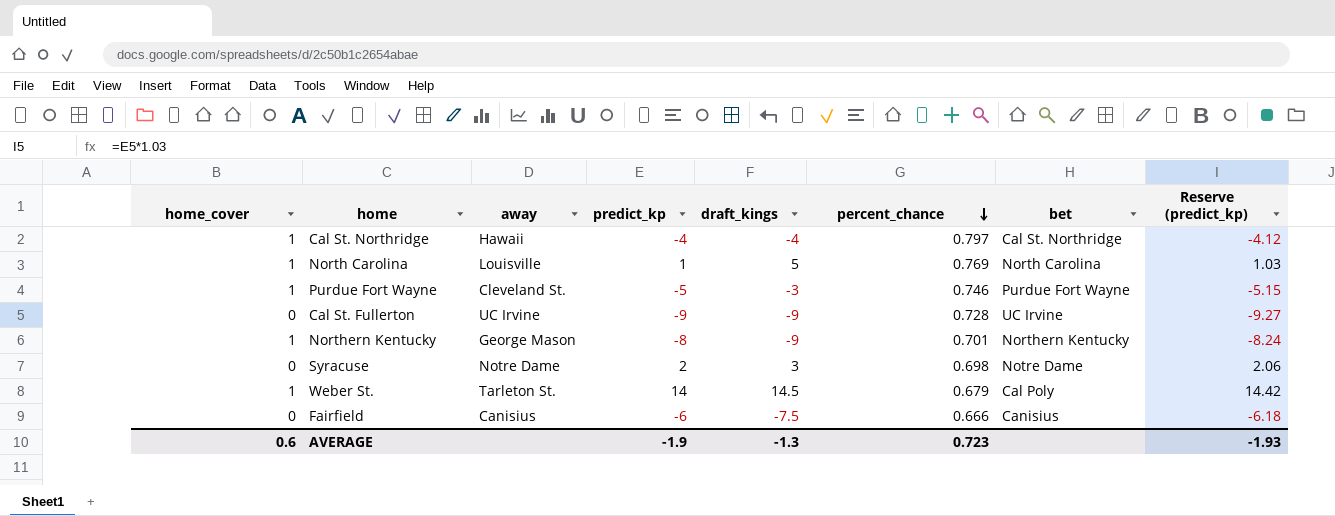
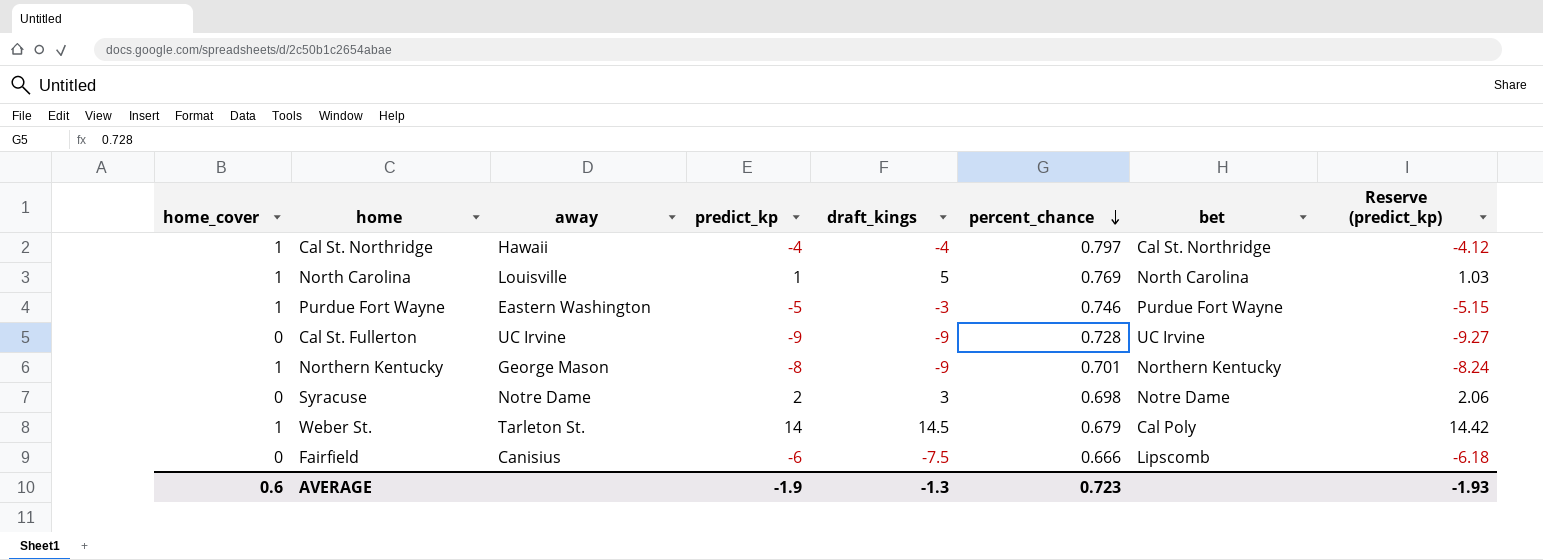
Purdue Fort Wayne | away: Cleveland St. -> Eastern Washington
Fairfield | bet: Canisius -> Lipscomb

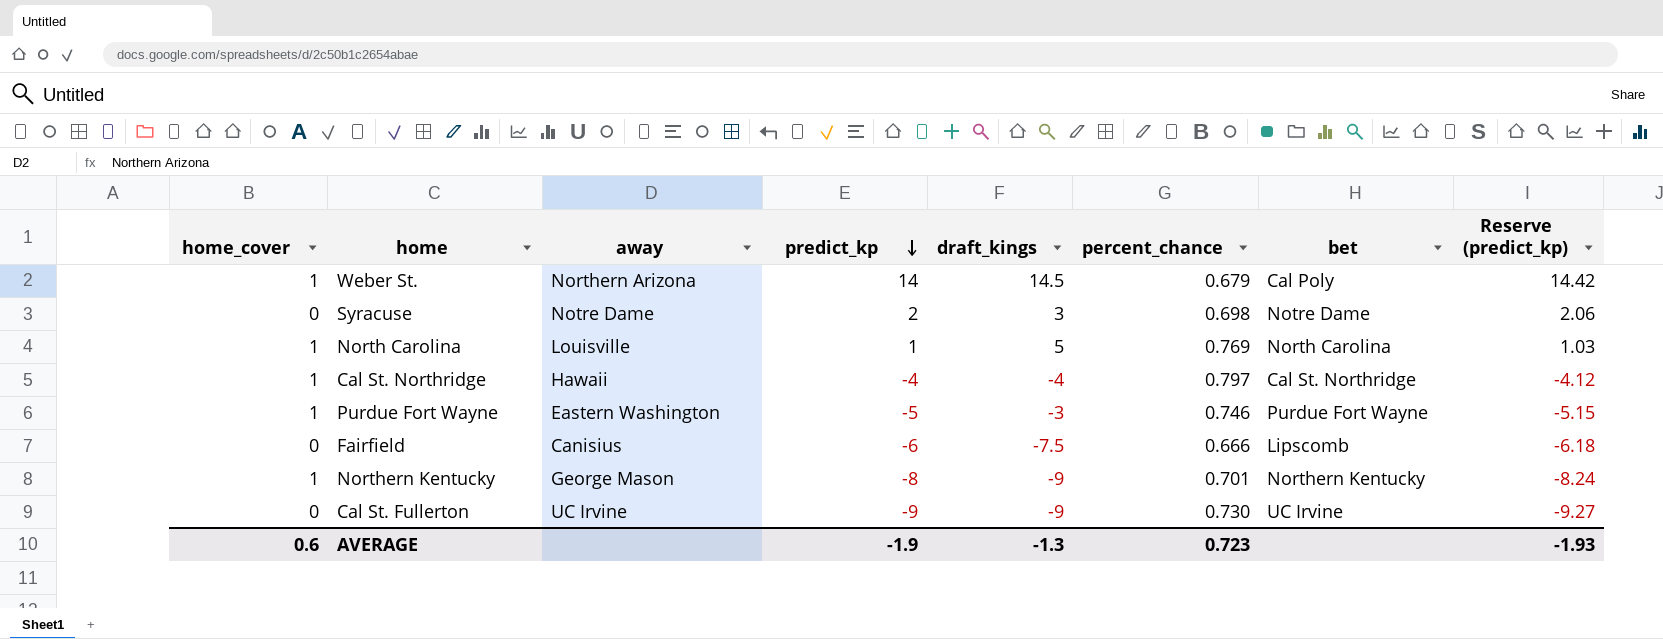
row order: percent_chance descending -> predict_kp descending
Weber St. | away: Tarleton St. -> Northern Arizona
Cal St. Fullerton | percent_chance: 0.728 -> 0.730

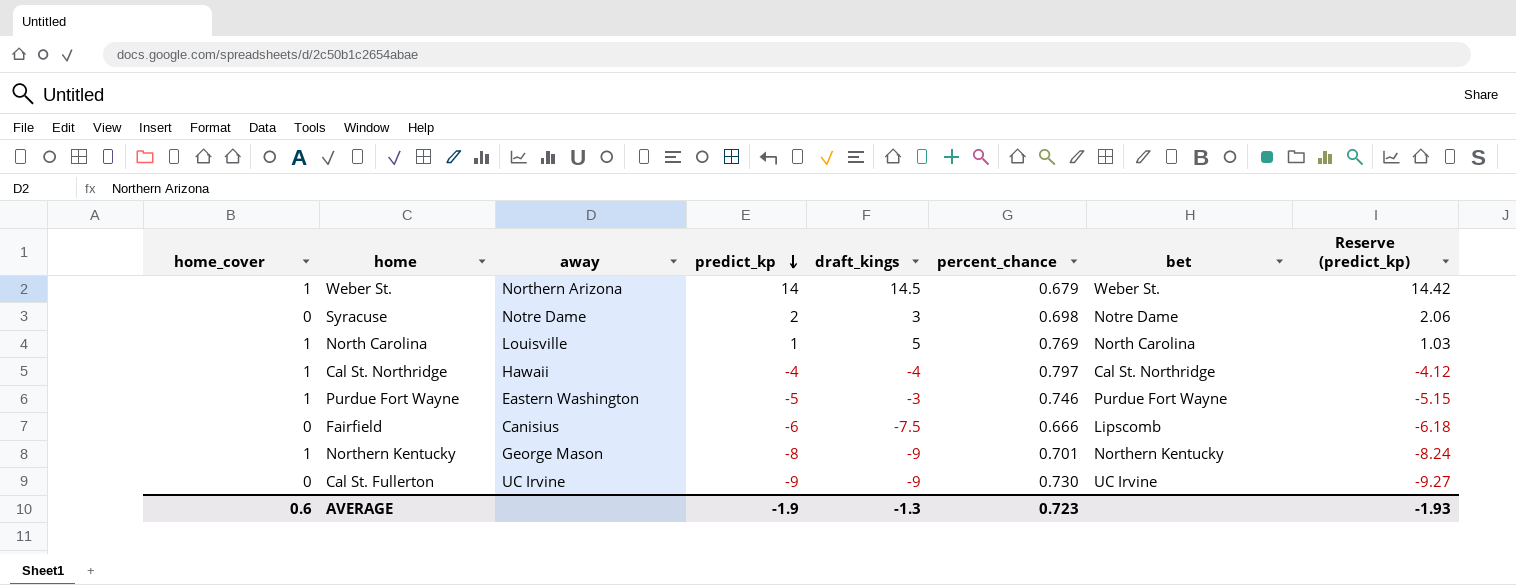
Weber St. | bet: Cal Poly -> Weber St.

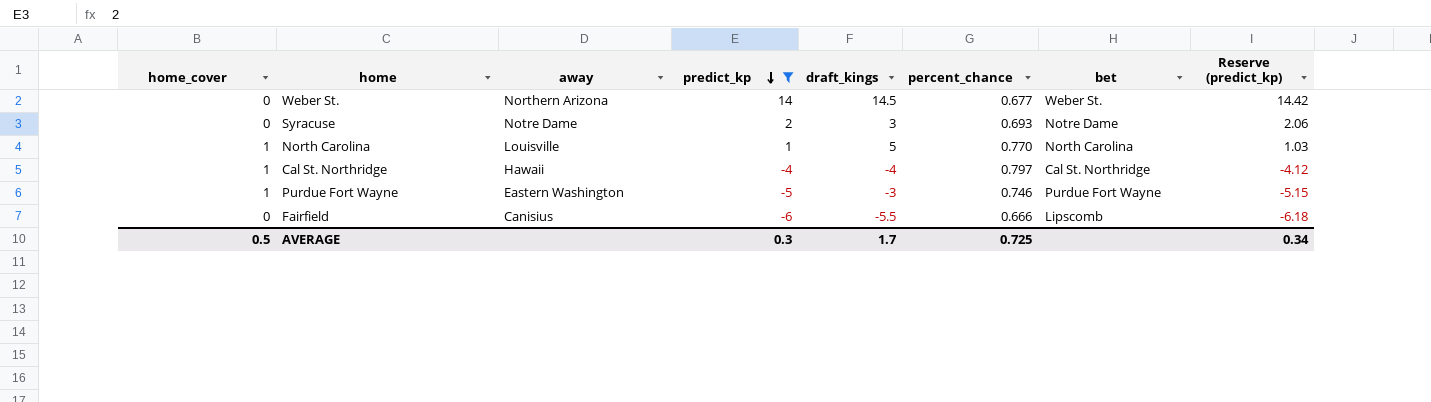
filter: none -> predict_kp >= -6
Weber St. | home_cover: 1 -> 0
Weber St. | percent_chance: 0.679 -> 0.677
Syracuse | percent_chance: 0.698 -> 0.693
North Carolina | percent_chance: 0.769 -> 0.770
Fairfield | draft_kings: -7.5 -> -5.5
AVERAGE | home_cover: 0.6 -> 0.5
AVERAGE | predict_kp: -1.9 -> 0.3
AVERAGE | draft_kings: -1.3 -> 1.7
AVERAGE | percent_chance: 0.723 -> 0.725
AVERAGE | Reserve (predict_kp): -1.93 -> 0.34

